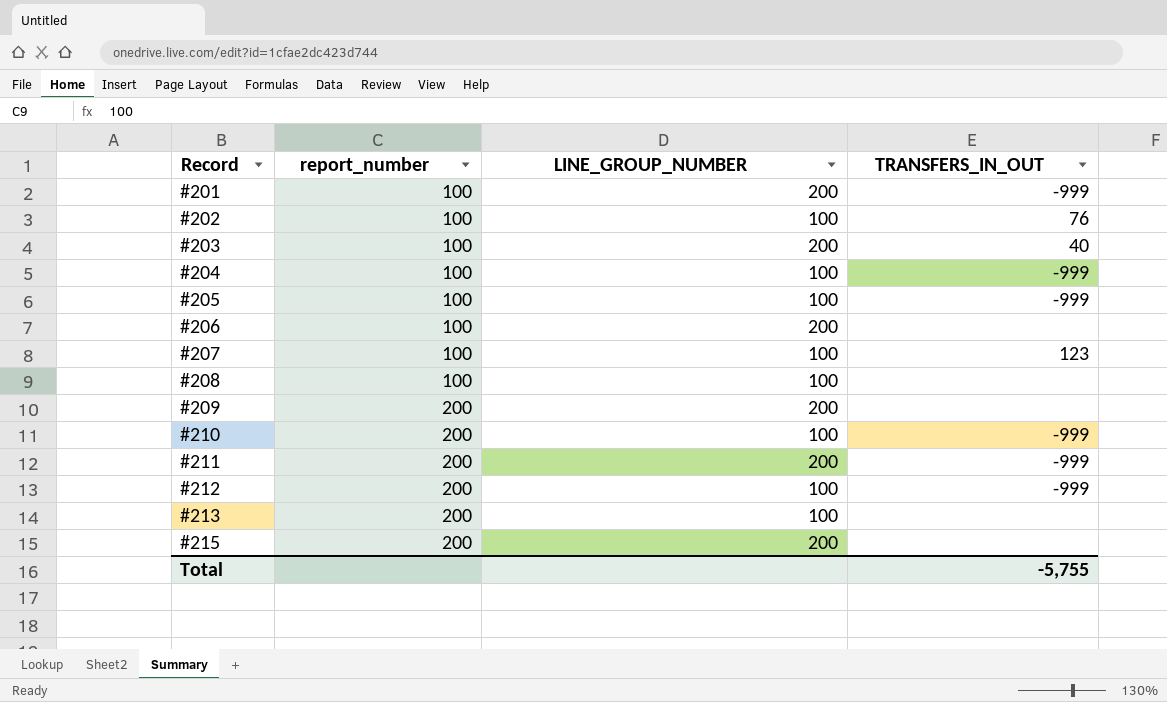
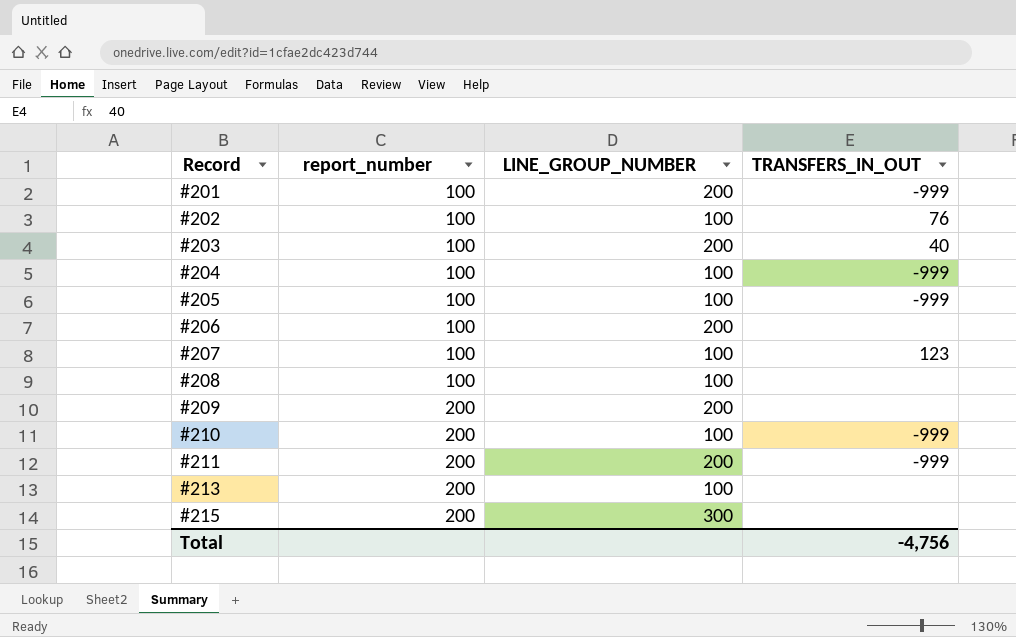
row #212: 200 | 100 | -999 -> none
#215 | LINE_GROUP_NUMBER: 200 -> 300
Total | TRANSFERS_IN_OUT: -5,755 -> -4,756

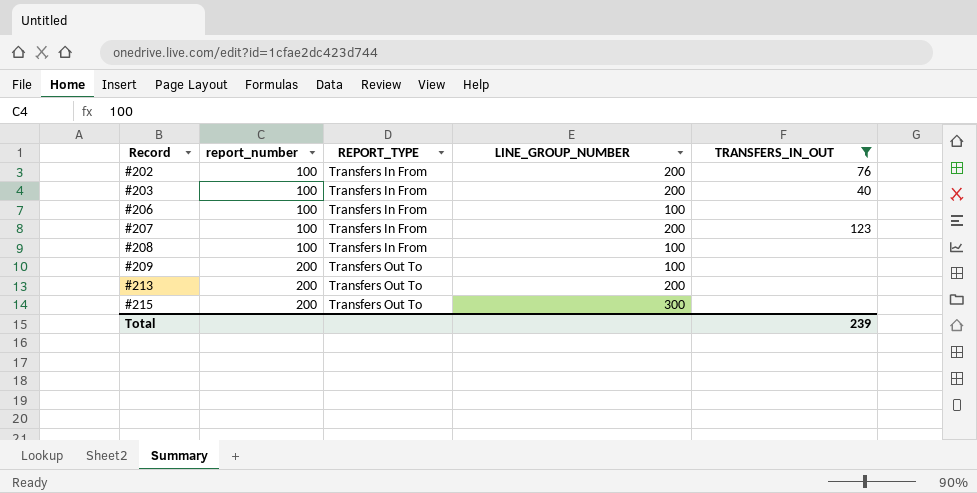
filter: none -> TRANSFERS_IN_OUT != -999
column REPORT_TYPE | position: none -> 3
#202 | LINE_GROUP_NUMBER: 100 -> 200
#206 | LINE_GROUP_NUMBER: 200 -> 100
#207 | LINE_GROUP_NUMBER: 100 -> 200
#209 | LINE_GROUP_NUMBER: 200 -> 100
#213 | LINE_GROUP_NUMBER: 100 -> 200
Total | TRANSFERS_IN_OUT: -4,756 -> 239

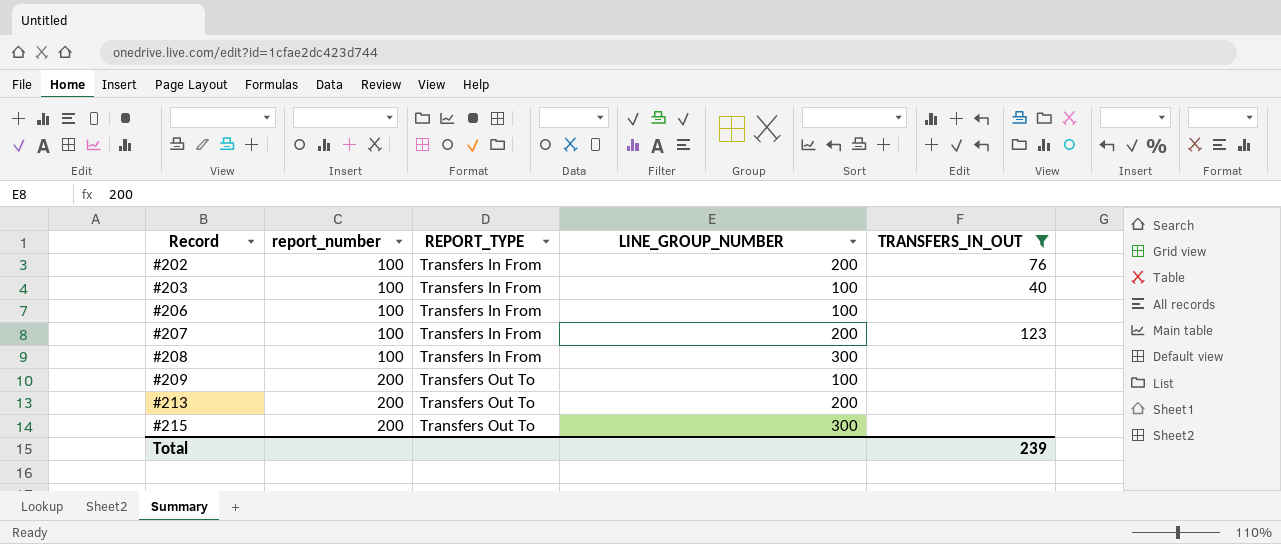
#203 | LINE_GROUP_NUMBER: 200 -> 100
#208 | LINE_GROUP_NUMBER: 100 -> 300

